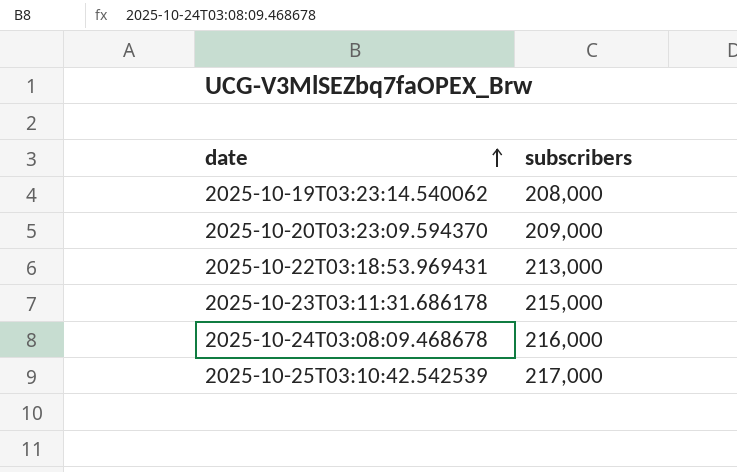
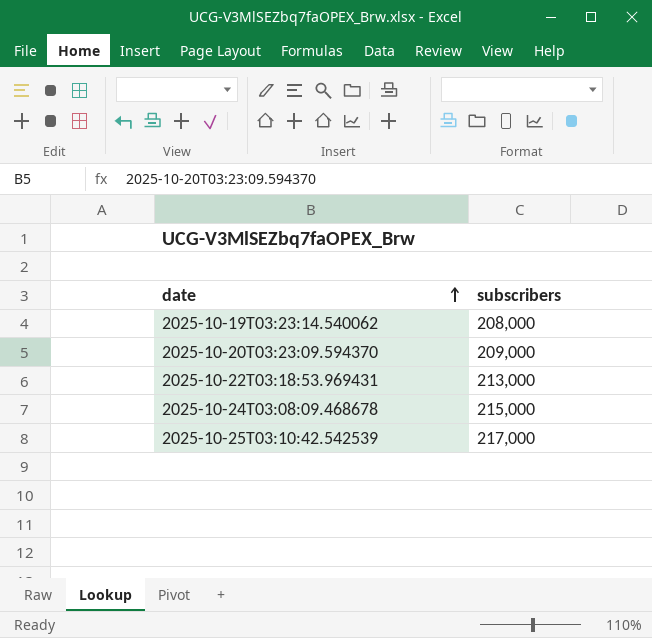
row 2025-10-23T03:11:31.686178: 215,000 -> none
2025-10-24T03:08:09.468678 | subscribers: 216,000 -> 215,000

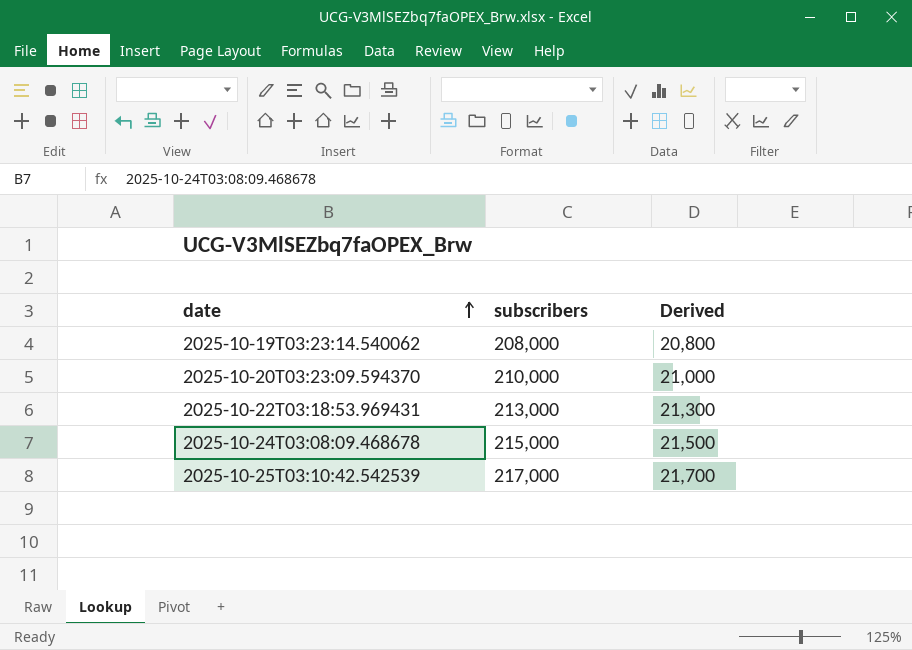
column Derived | formula: none -> [subscribers] * 0.1
2025-10-20T03:23:09.594370 | subscribers: 209,000 -> 210,000

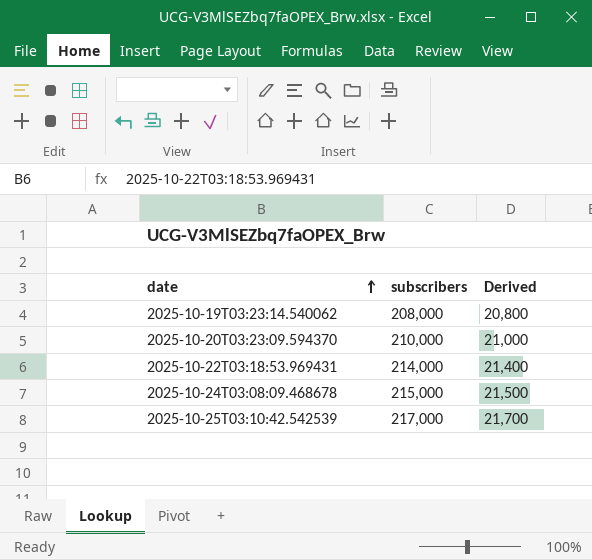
2025-10-22T03:18:53.969431 | subscribers: 213,000 -> 214,000
2025-10-22T03:18:53.969431 | Derived: 21,300 -> 21,400

